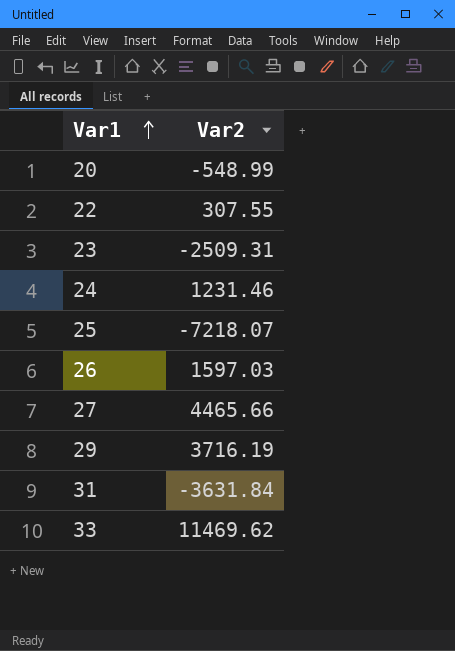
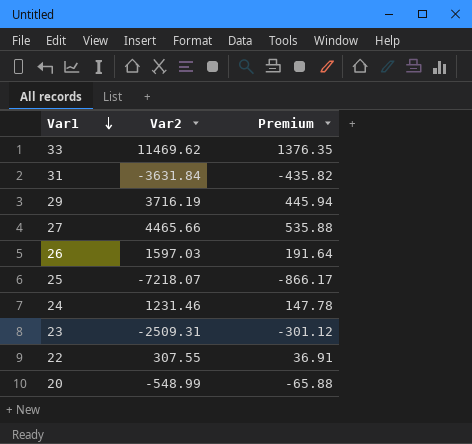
row order: Var1 ascending -> Var1 descending
column Premium | formula: none -> [Var2] * 0.12

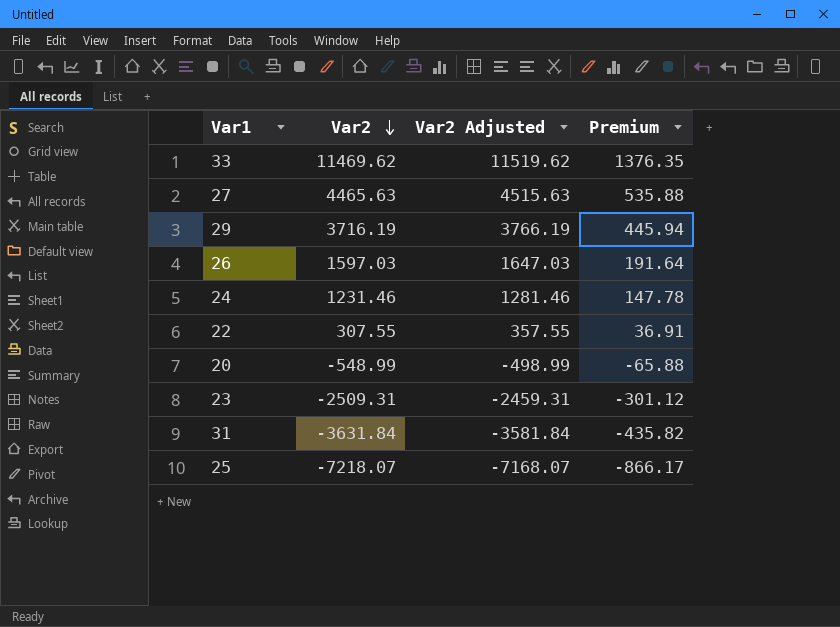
row order: Var1 descending -> Var2 descending
column Var2 Adjusted | formula: none -> [Var2] + 50
27 | Var2: 4465.66 -> 4465.63

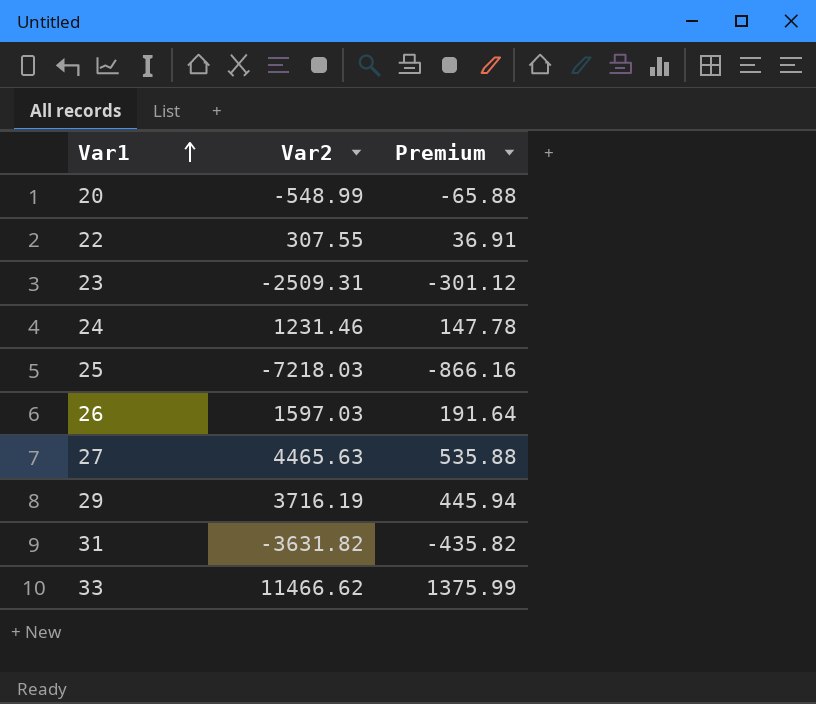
row order: Var2 descending -> Var1 ascending
column Var2 Adjusted | formula: [Var2] + 50 -> none
25 | Var2: -7218.07 -> -7218.03
25 | Premium: -866.17 -> -866.16
31 | Var2: -3631.84 -> -3631.82
33 | Var2: 11469.62 -> 11466.62
33 | Premium: 1376.35 -> 1375.99

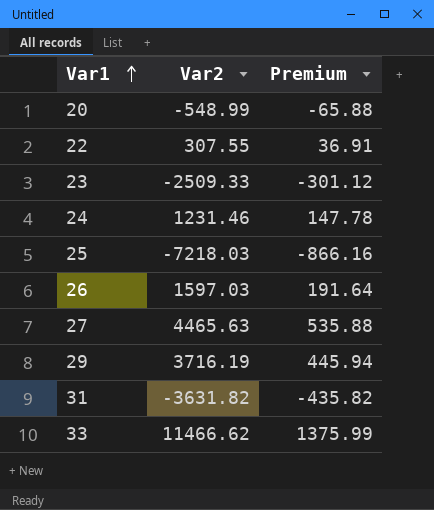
23 | Var2: -2509.31 -> -2509.33

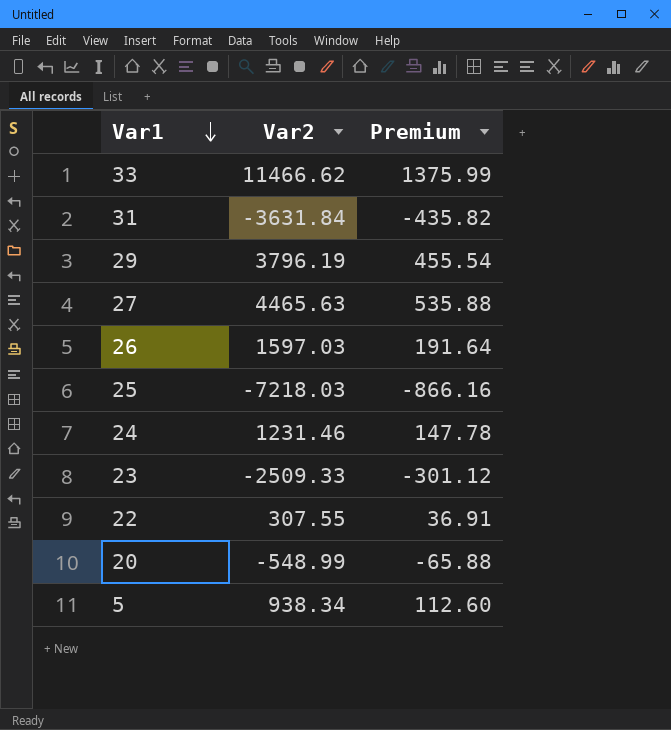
row order: Var1 ascending -> Var1 descending
31 | Var2: -3631.82 -> -3631.84
29 | Var2: 3716.19 -> 3796.19
29 | Premium: 445.94 -> 455.54
row 5: none -> 938.34 | 112.60

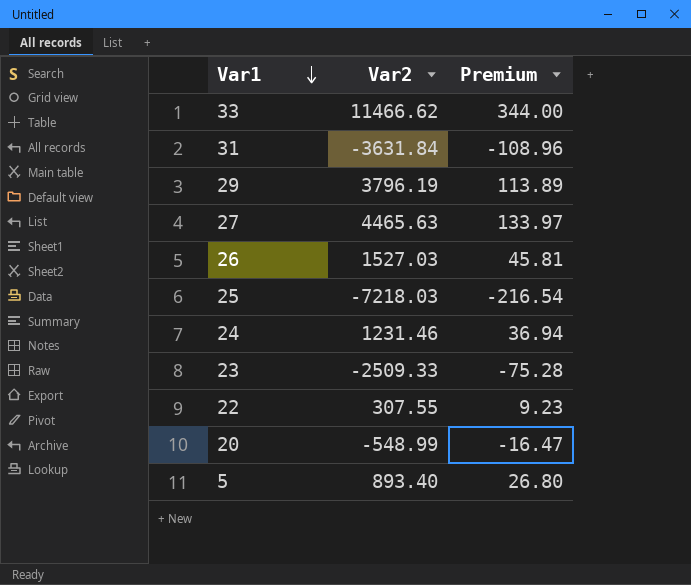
column Premium | formula: [Var2] * 0.12 -> [Var2] * 0.03
26 | Var2: 1597.03 -> 1527.03
5 | Var2: 938.34 -> 893.40

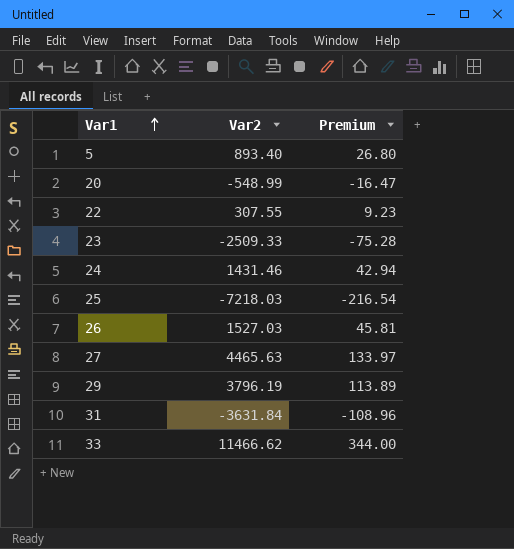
row order: Var1 descending -> Var1 ascending
24 | Var2: 1231.46 -> 1431.46
24 | Premium: 36.94 -> 42.94

